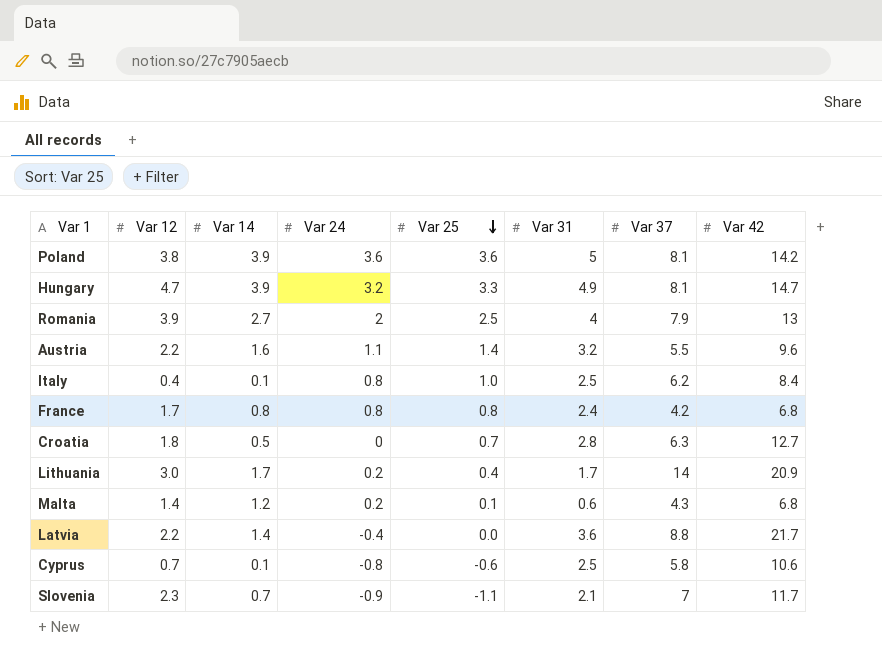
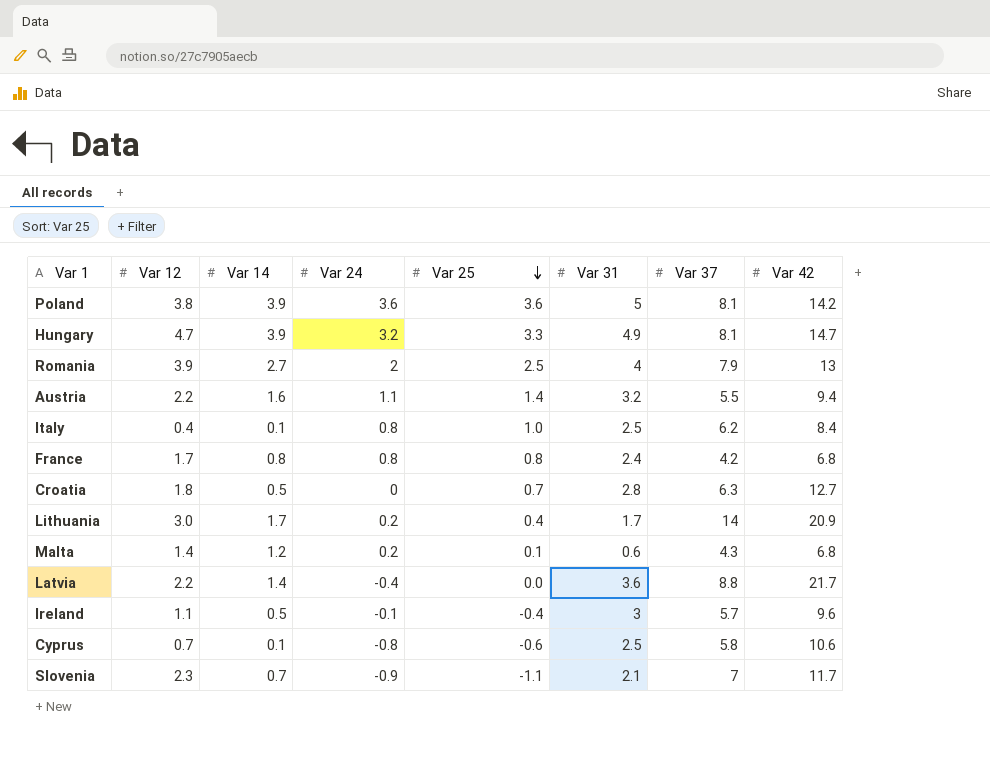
Austria | Var 42: 9.6 -> 9.4
row Ireland: none -> 1.1 | 0.5 | -0.1 | -0.4 | 3 | 5.7 | 9.6

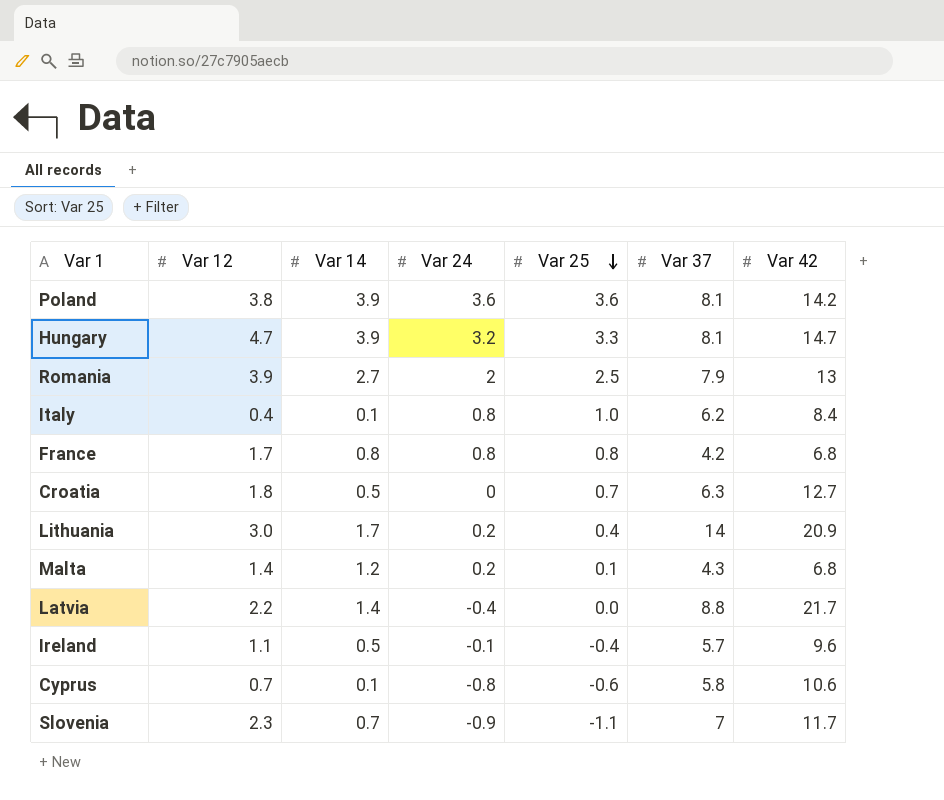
column Var 31 | position: 6 -> none
row Austria: 2.2 | 1.6 | 1.1 | 1.4 | 3.2 | 5.5 | 9.4 -> none

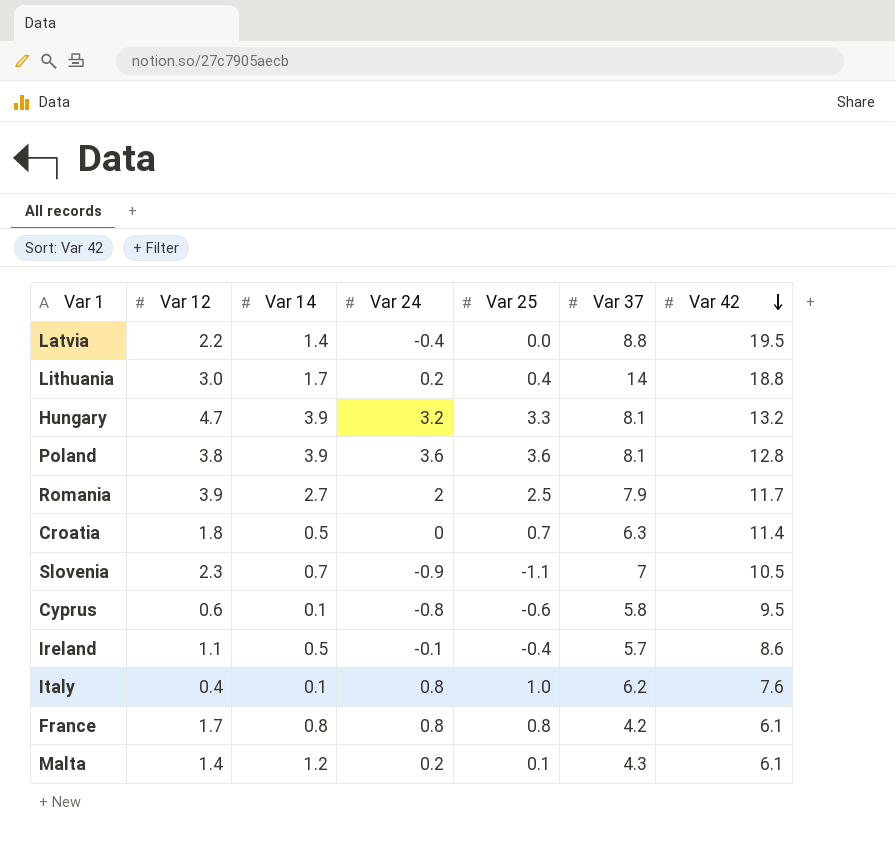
row order: Var 25 descending -> Var 42 descending
Latvia | Var 42: 21.7 -> 19.5
Lithuania | Var 42: 20.9 -> 18.8
Hungary | Var 42: 14.7 -> 13.2
Poland | Var 42: 14.2 -> 12.8
Romania | Var 42: 13 -> 11.7
Croatia | Var 42: 12.7 -> 11.4
Slovenia | Var 42: 11.7 -> 10.5
Cyprus | Var 12: 0.7 -> 0.6
Cyprus | Var 42: 10.6 -> 9.5
Ireland | Var 42: 9.6 -> 8.6
Italy | Var 42: 8.4 -> 7.6
France | Var 42: 6.8 -> 6.1
Malta | Var 42: 6.8 -> 6.1

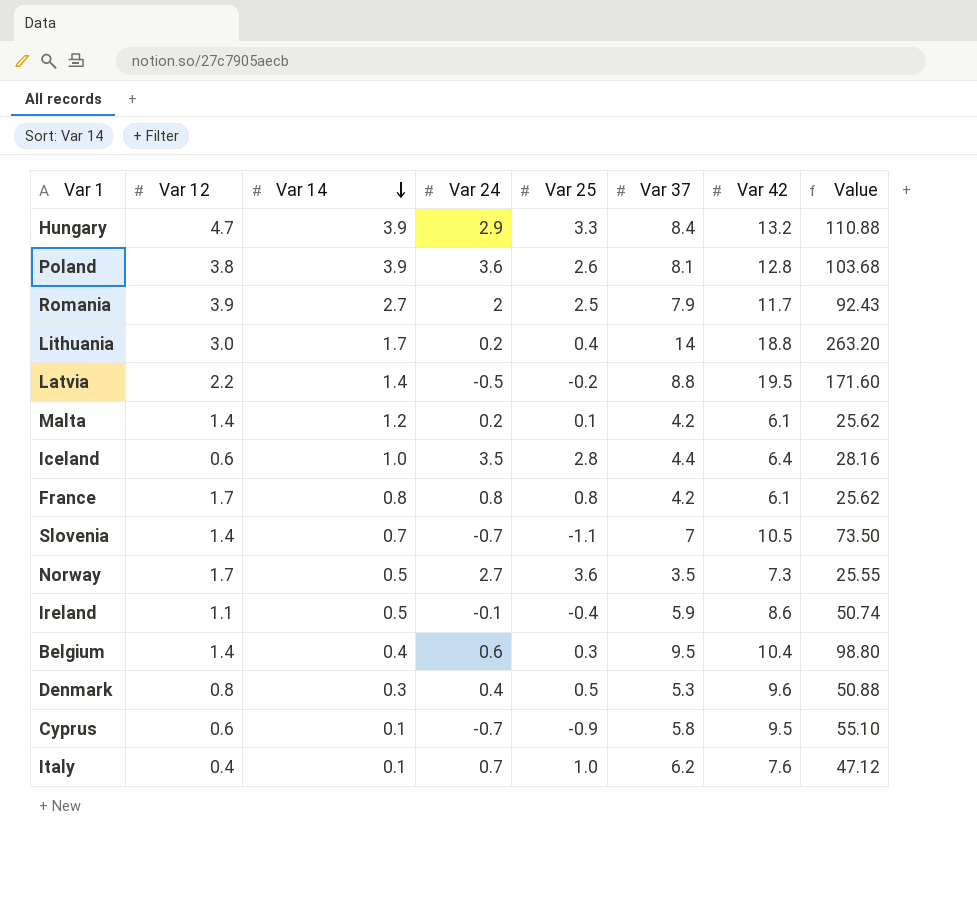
row order: Var 42 descending -> Var 14 descending
column Value | formula: none -> [Var 37] * [Var 42]
row Croatia: 1.8 | 0.5 | 0 | 0.7 | 6.3 | 11.4 -> none
Hungary | Var 24: 3.2 -> 2.9
Hungary | Var 37: 8.1 -> 8.4
Poland | Var 25: 3.6 -> 2.6
Latvia | Var 24: -0.4 -> -0.5
Latvia | Var 25: 0.0 -> -0.2
Malta | Var 37: 4.3 -> 4.2
row Iceland: none -> 0.6 | 1.0 | 3.5 | 2.8 | 4.4 | 6.4 | 28.16
Slovenia | Var 12: 2.3 -> 1.4
Slovenia | Var 24: -0.9 -> -0.7
row Norway: none -> 1.7 | 0.5 | 2.7 | 3.6 | 3.5 | 7.3 | 25.55
Ireland | Var 37: 5.7 -> 5.9
row Belgium: none -> 1.4 | 0.4 | 0.6 | 0.3 | 9.5 | 10.4 | 98.80
row Denmark: none -> 0.8 | 0.3 | 0.4 | 0.5 | 5.3 | 9.6 | 50.88
Cyprus | Var 24: -0.8 -> -0.7
Cyprus | Var 25: -0.6 -> -0.9
Italy | Var 24: 0.8 -> 0.7

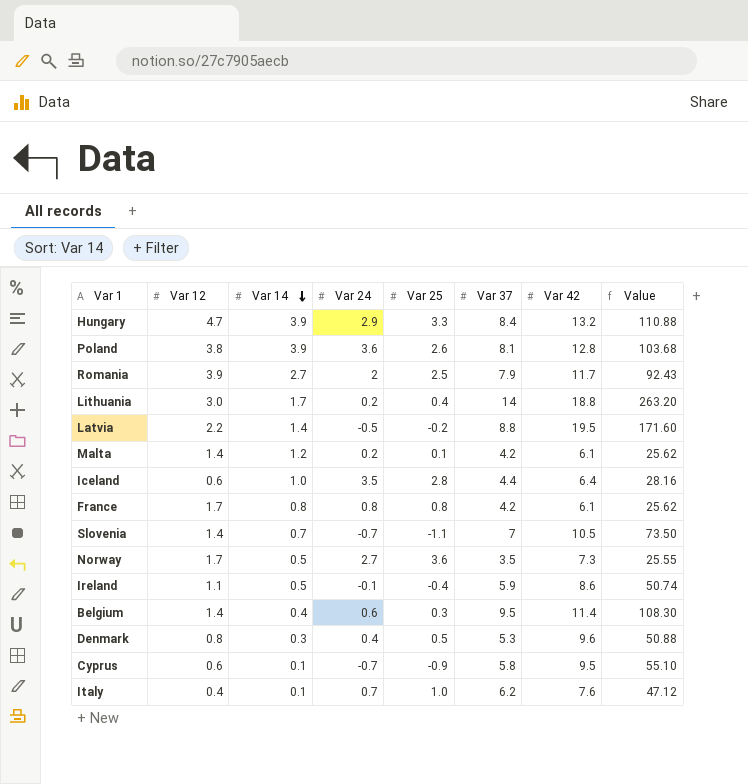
Belgium | Var 42: 10.4 -> 11.4
Belgium | Value: 98.80 -> 108.30

